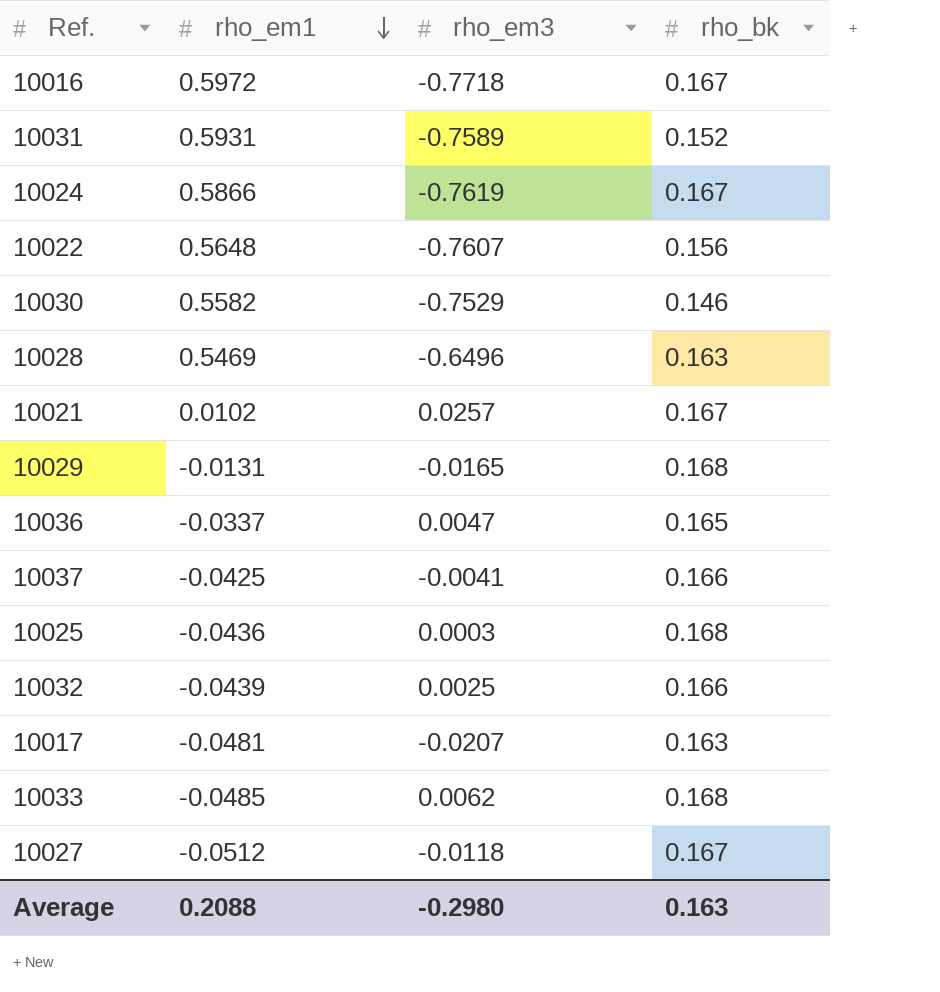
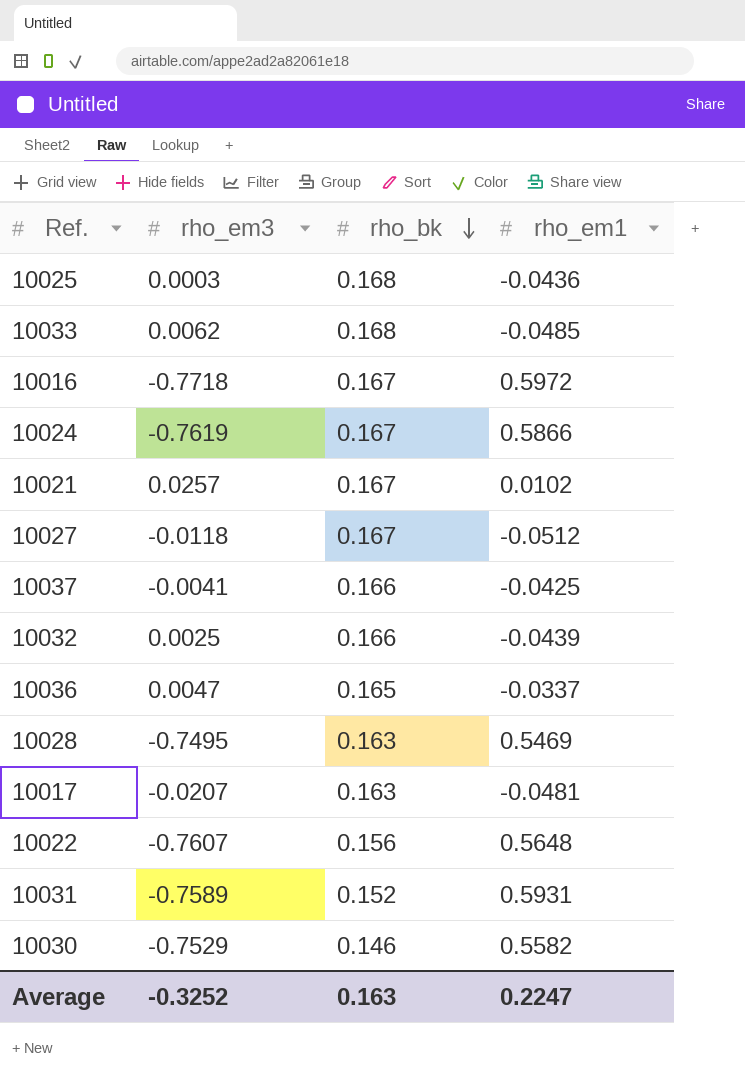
row order: rho_em1 descending -> rho_bk descending
column rho_em1 | position: 2 -> 4
row 10029: -0.0131 | -0.0165 | 0.168 -> none
10028 | rho_em3: -0.6496 -> -0.7495
Average | rho_em3: -0.2980 -> -0.3252
Average | rho_em1: 0.2088 -> 0.2247

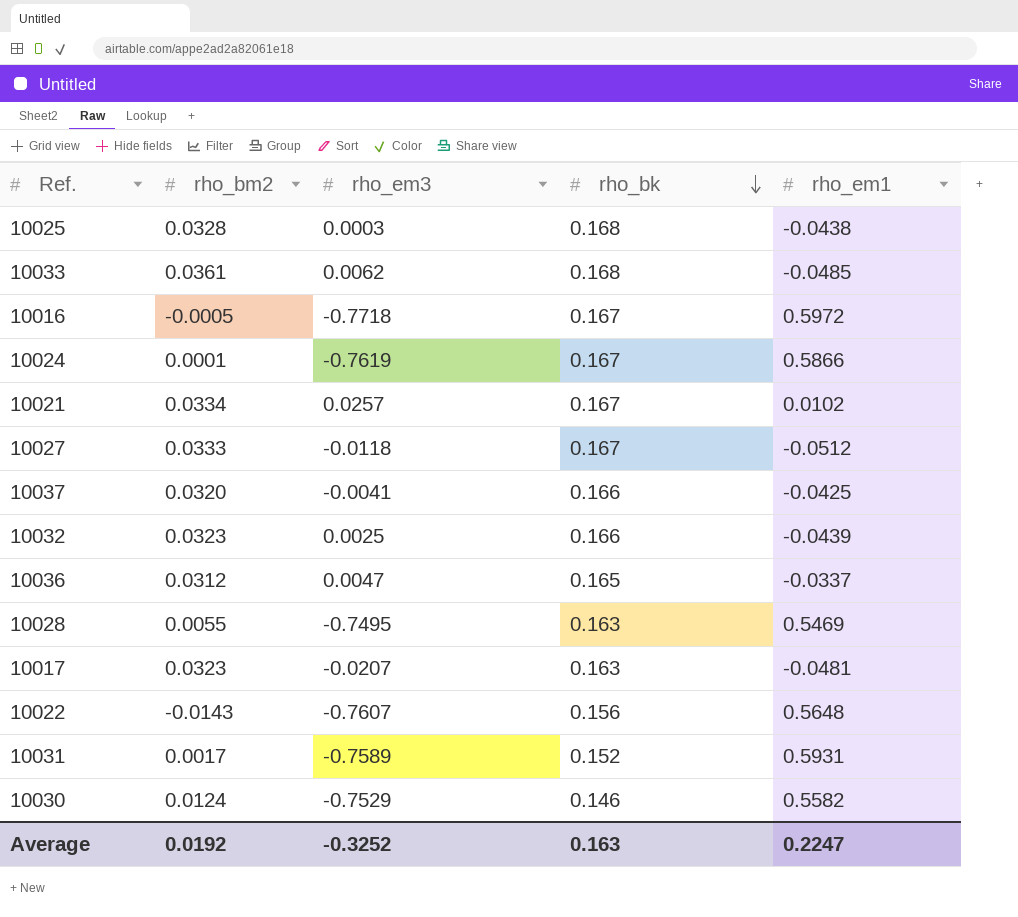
column rho_bm2 | position: none -> 2
10025 | rho_em1: -0.0436 -> -0.0438

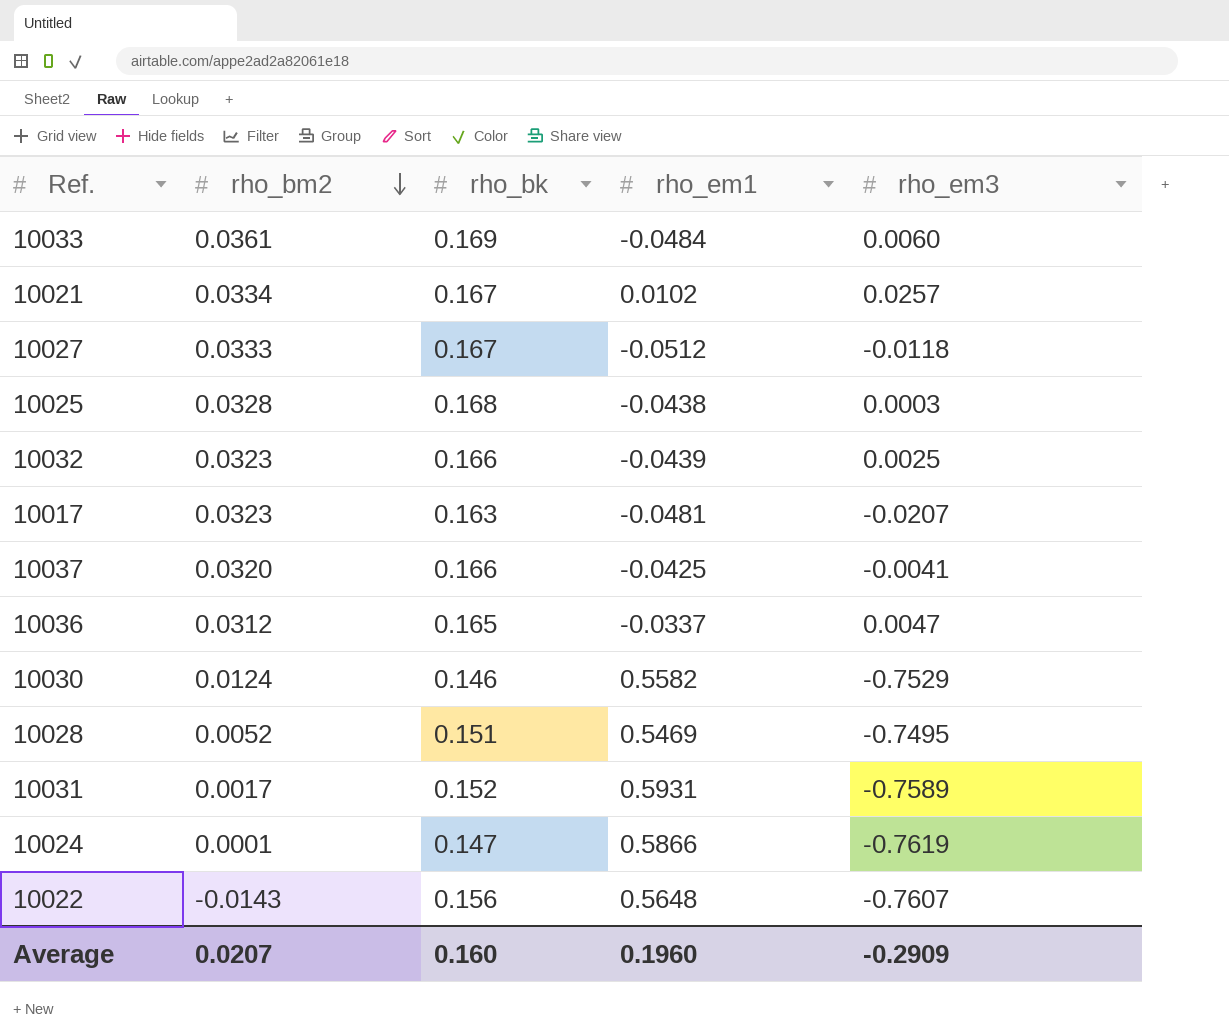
row order: rho_bk descending -> rho_bm2 descending
column rho_em3 | position: 3 -> 5
row 10016: -0.0005 | -0.7718 | 0.167 | 0.5972 -> none
10033 | rho_bk: 0.168 -> 0.169
10033 | rho_em1: -0.0485 -> -0.0484
10033 | rho_em3: 0.0062 -> 0.0060
10028 | rho_bm2: 0.0055 -> 0.0052
10028 | rho_bk: 0.163 -> 0.151
10024 | rho_bk: 0.167 -> 0.147
Average | rho_bm2: 0.0192 -> 0.0207
Average | rho_bk: 0.163 -> 0.160
Average | rho_em1: 0.2247 -> 0.1960
Average | rho_em3: -0.3252 -> -0.2909

